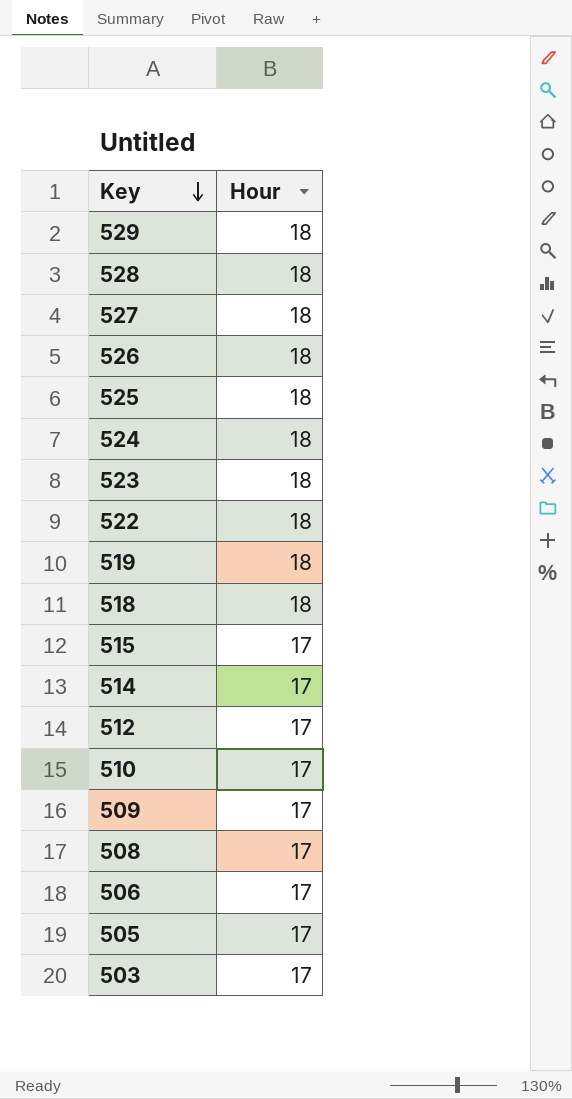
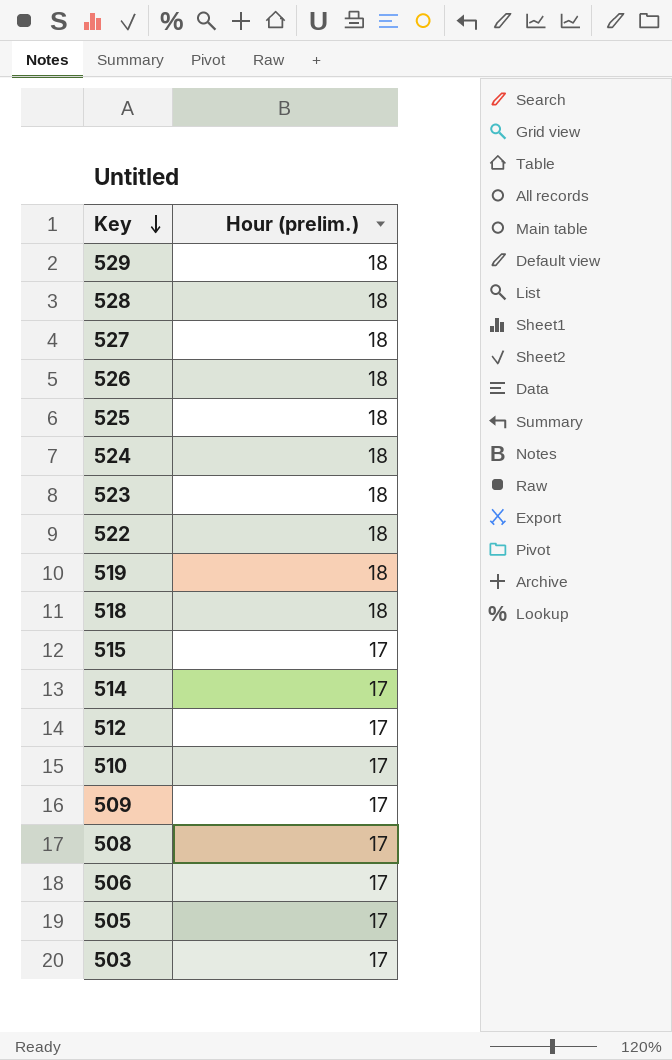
column name: Hour -> Hour (prelim.)

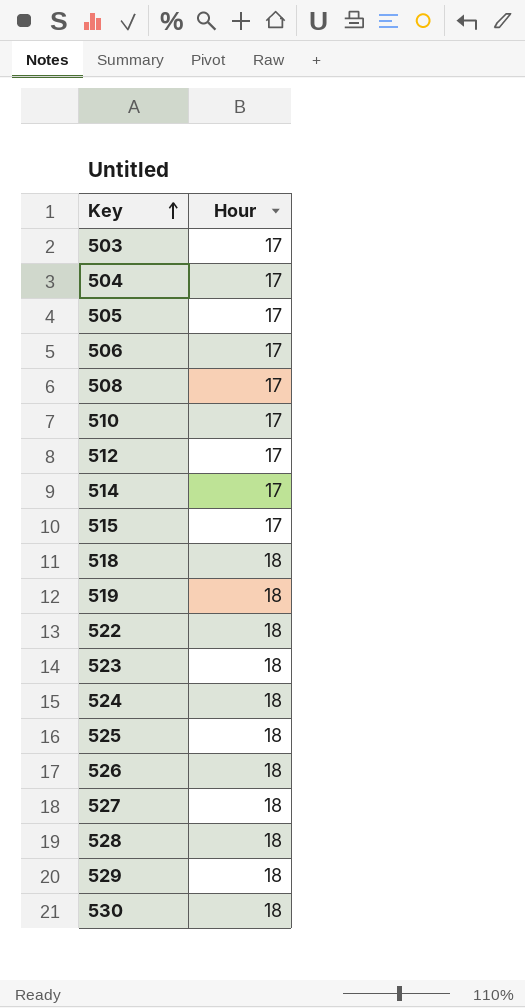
row order: Key descending -> Key ascending
column name: Hour (prelim.) -> Hour
row 509: 17 -> none
row 504: none -> 17
row 530: none -> 18

